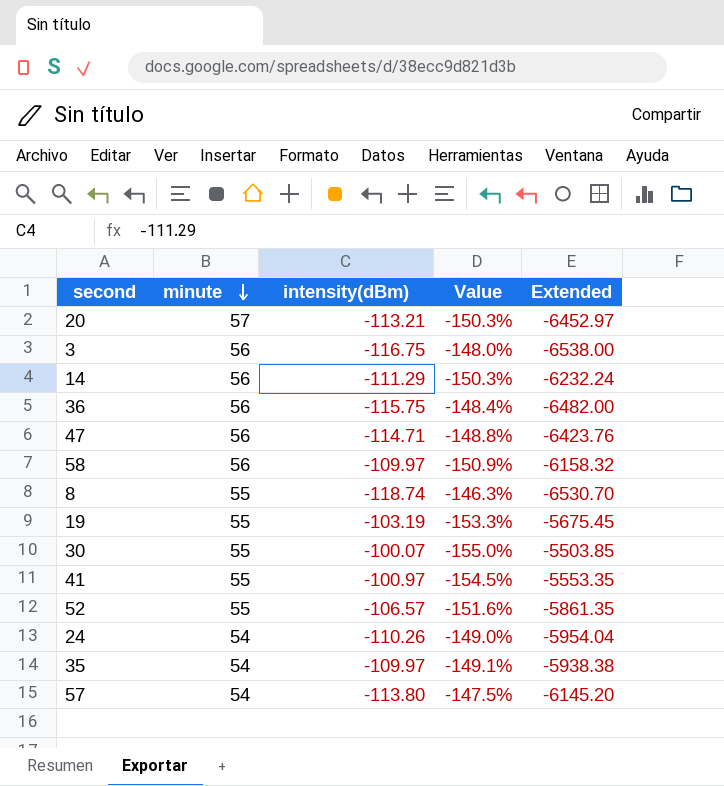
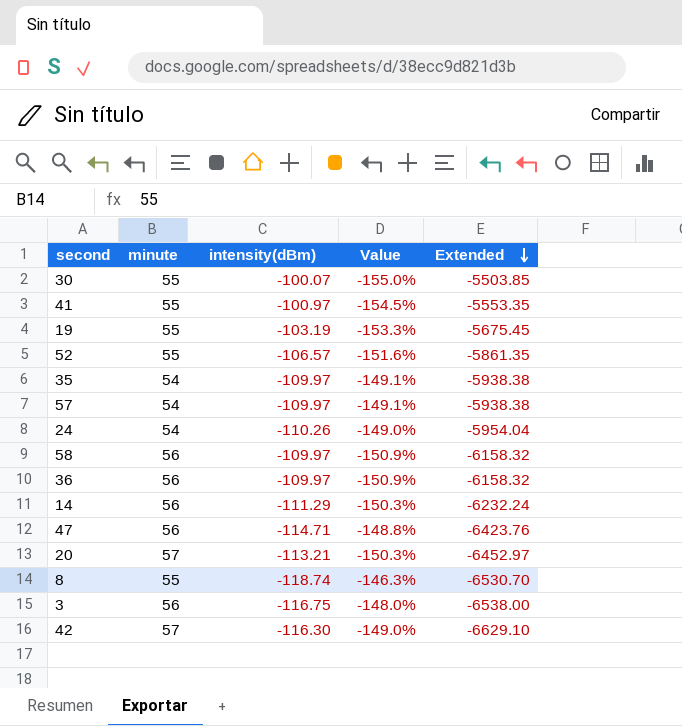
row order: minute descending -> Extended descending
57 | intensity(dBm): -113.80 -> -109.97
57 | Value: -147.5% -> -149.1%
57 | Extended: -6145.20 -> -5938.38
36 | intensity(dBm): -115.75 -> -109.97
36 | Value: -148.4% -> -150.9%
36 | Extended: -6482.00 -> -6158.32
row 42: none -> 57 | -116.30 | -149.0% | -6629.10

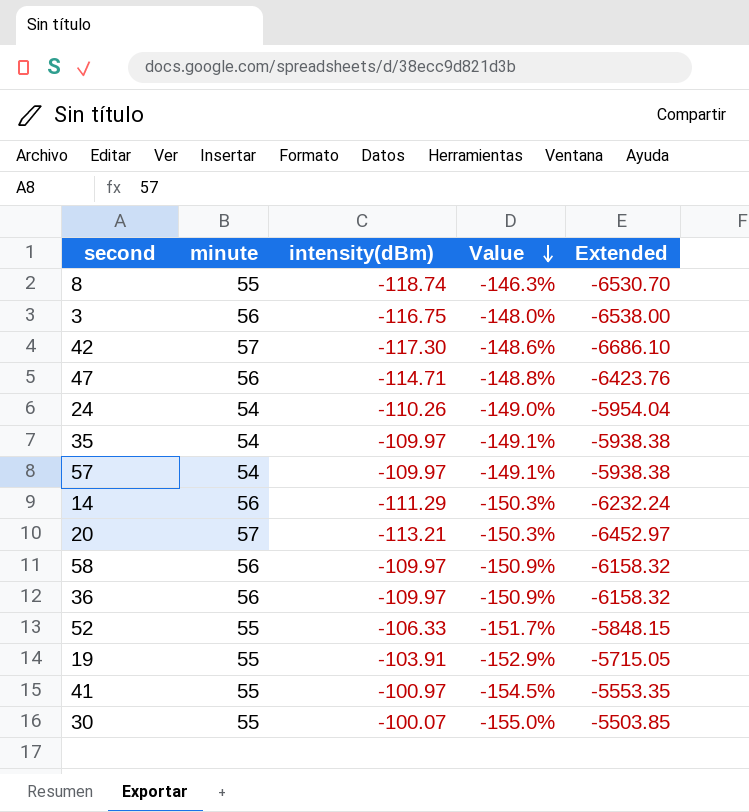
row order: Extended descending -> Value descending
42 | intensity(dBm): -116.30 -> -117.30
42 | Value: -149.0% -> -148.6%
42 | Extended: -6629.10 -> -6686.10
52 | intensity(dBm): -106.57 -> -106.33
52 | Value: -151.6% -> -151.7%
52 | Extended: -5861.35 -> -5848.15
19 | intensity(dBm): -103.19 -> -103.91
19 | Value: -153.3% -> -152.9%
19 | Extended: -5675.45 -> -5715.05

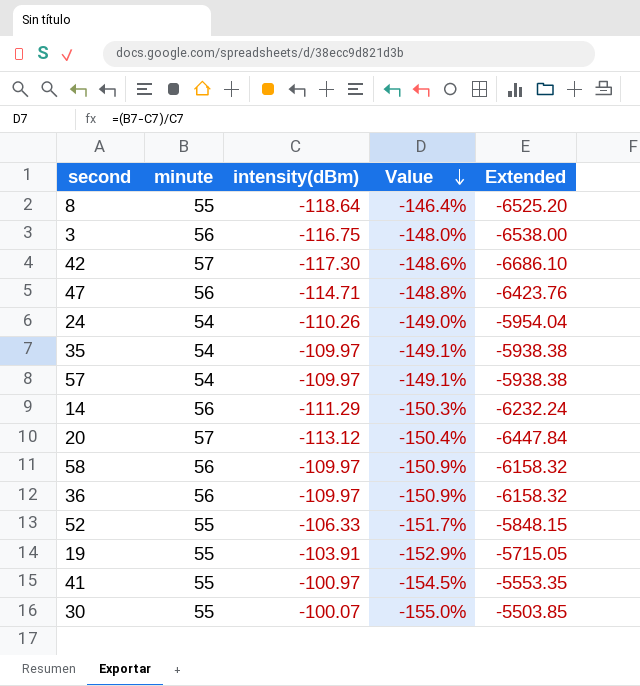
8 | intensity(dBm): -118.74 -> -118.64
8 | Value: -146.3% -> -146.4%
8 | Extended: -6530.70 -> -6525.20
20 | intensity(dBm): -113.21 -> -113.12
20 | Value: -150.3% -> -150.4%
20 | Extended: -6452.97 -> -6447.84

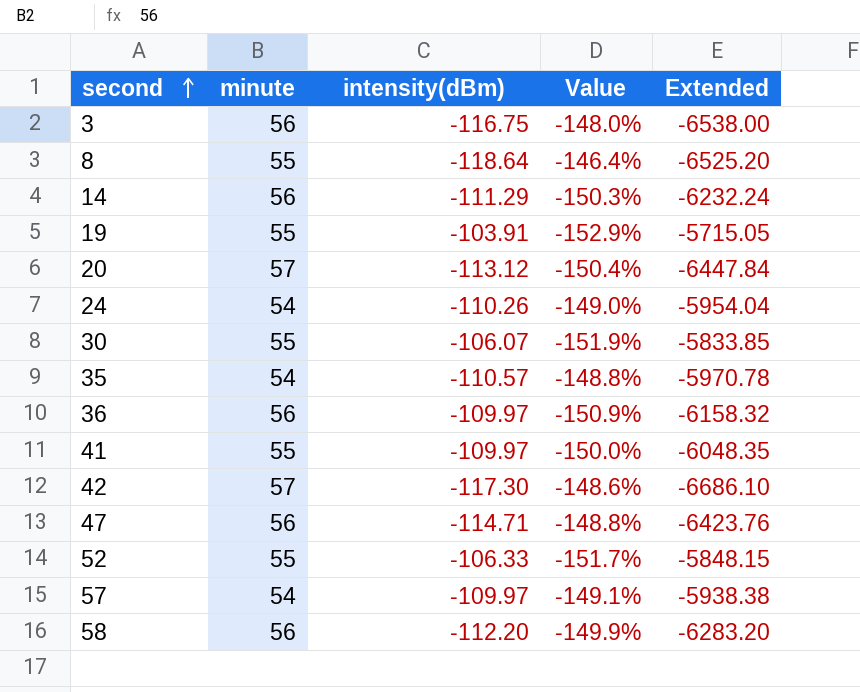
row order: Value descending -> second ascending
30 | intensity(dBm): -100.07 -> -106.07
30 | Value: -155.0% -> -151.9%
30 | Extended: -5503.85 -> -5833.85
35 | intensity(dBm): -109.97 -> -110.57
35 | Value: -149.1% -> -148.8%
35 | Extended: -5938.38 -> -5970.78
41 | intensity(dBm): -100.97 -> -109.97
41 | Value: -154.5% -> -150.0%
41 | Extended: -5553.35 -> -6048.35
58 | intensity(dBm): -109.97 -> -112.20
58 | Value: -150.9% -> -149.9%
58 | Extended: -6158.32 -> -6283.20

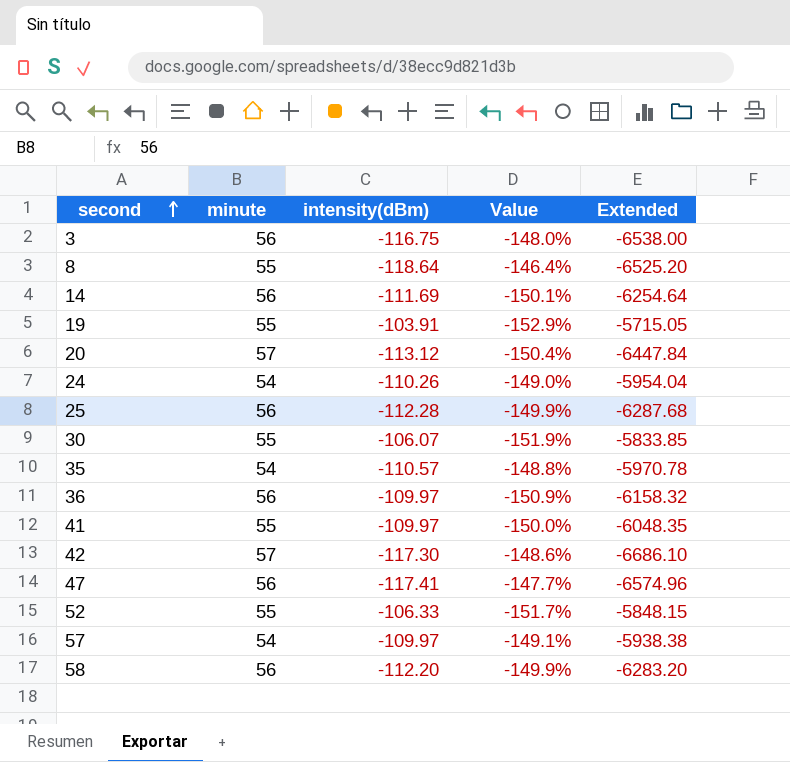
14 | intensity(dBm): -111.29 -> -111.69
14 | Value: -150.3% -> -150.1%
14 | Extended: -6232.24 -> -6254.64
row 25: none -> 56 | -112.28 | -149.9% | -6287.68
47 | intensity(dBm): -114.71 -> -117.41
47 | Value: -148.8% -> -147.7%
47 | Extended: -6423.76 -> -6574.96

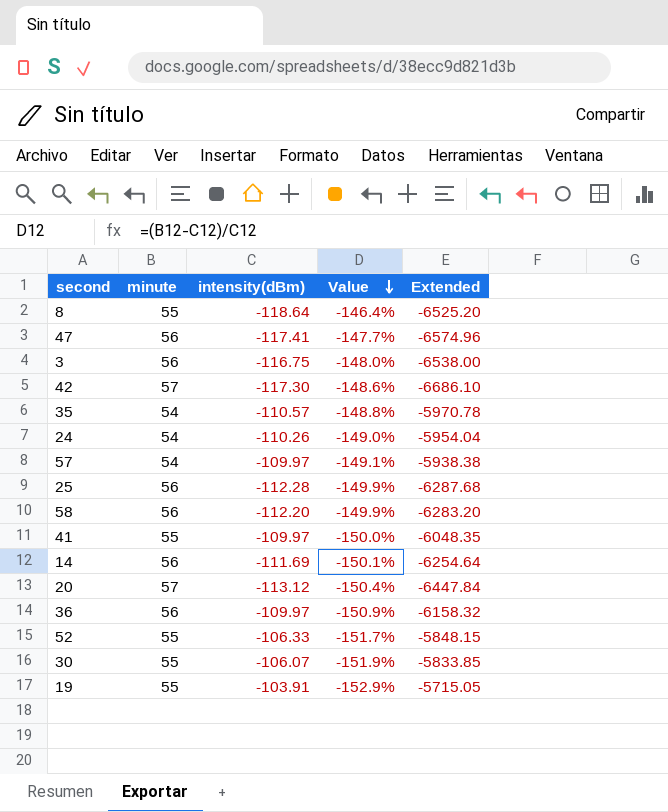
row order: second ascending -> Value descending

